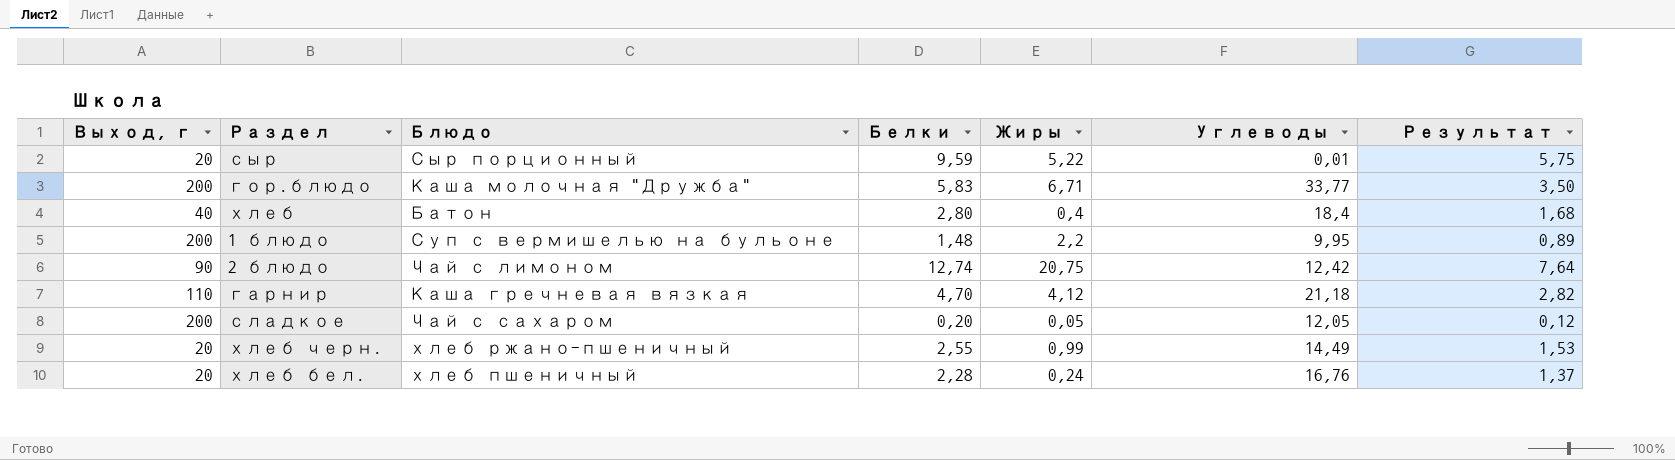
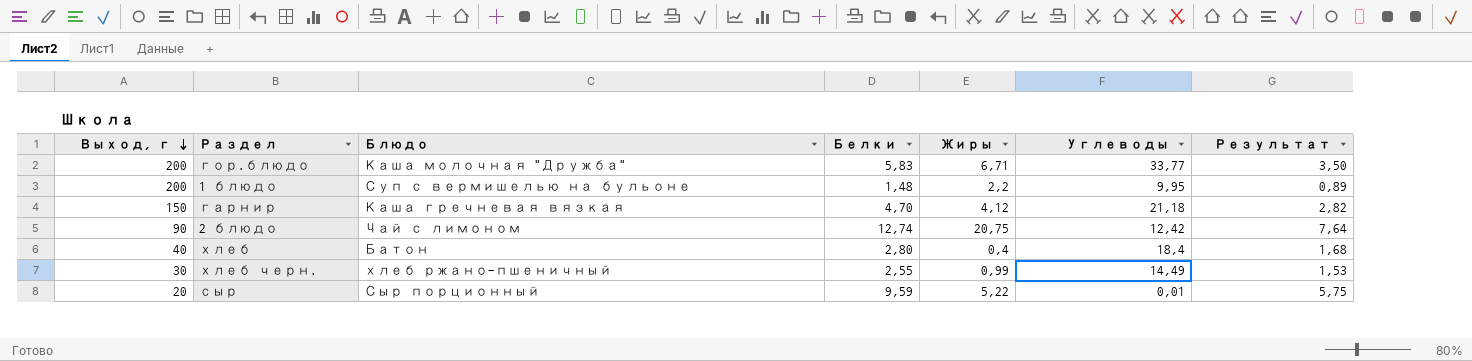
row order: none -> Выход, г descending
row сладкое: 200 | Чай с сахаром | 0,20 | 0,05 | 12,05 | 0,12 -> none
row хлеб бел.: 20 | хлеб пшеничный | 2,28 | 0,24 | 16,76 | 1,37 -> none
гарнир | Выход, г: 110 -> 150
хлеб черн. | Выход, г: 20 -> 30

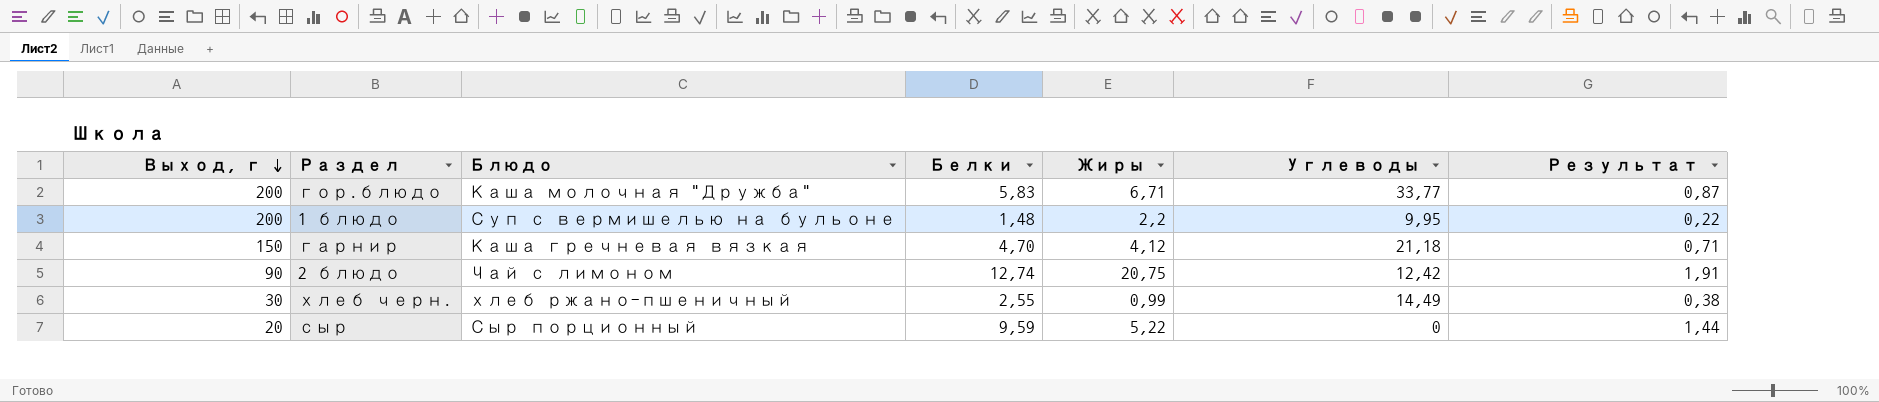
column Результат | formula: [Белки] * 0,6 -> [Белки] * 0,15
row хлеб: 40 | Батон | 2,80 | 0,4 | 18,4 | 1,68 -> none
сыр | Углеводы: 0,01 -> 0

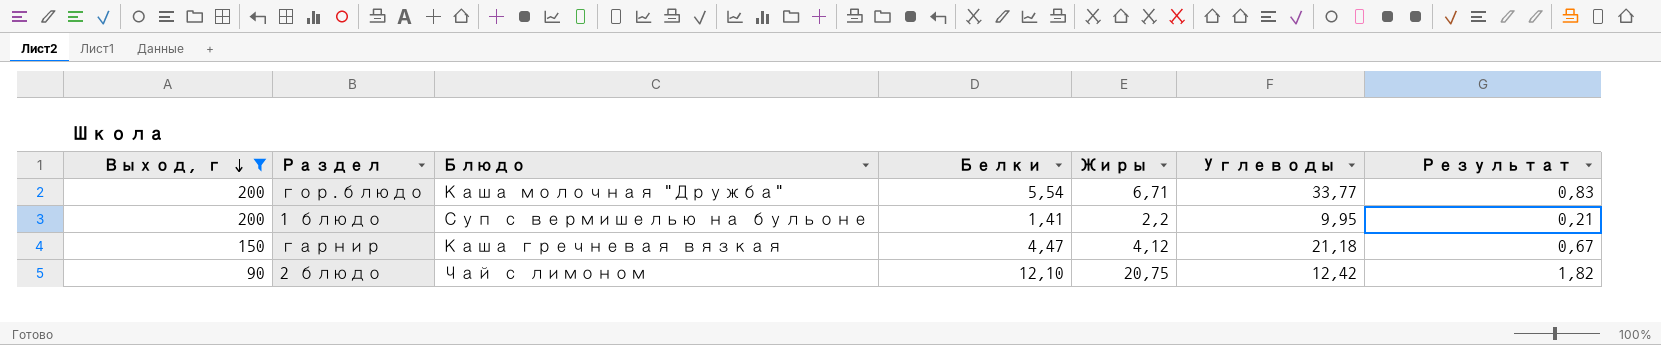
filter: none -> Выход, г >= 90
гор.блюдо | Белки: 5,83 -> 5,54
гор.блюдо | Результат: 0,87 -> 0,83
1 блюдо | Белки: 1,48 -> 1,41
1 блюдо | Результат: 0,22 -> 0,21
гарнир | Белки: 4,70 -> 4,47
гарнир | Результат: 0,71 -> 0,67
2 блюдо | Белки: 12,74 -> 12,10
2 блюдо | Результат: 1,91 -> 1,82

